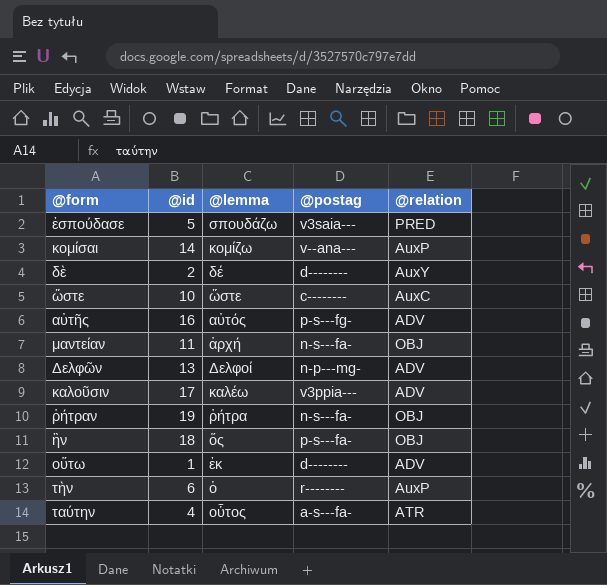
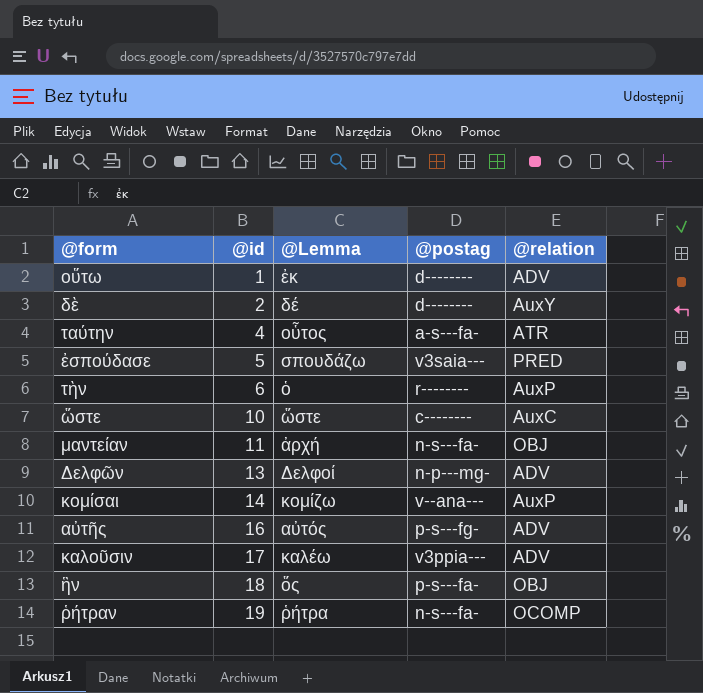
row order: none -> @id ascending
column name: @lemma -> @Lemma
ῥήτραν | @relation: OBJ -> OCOMP

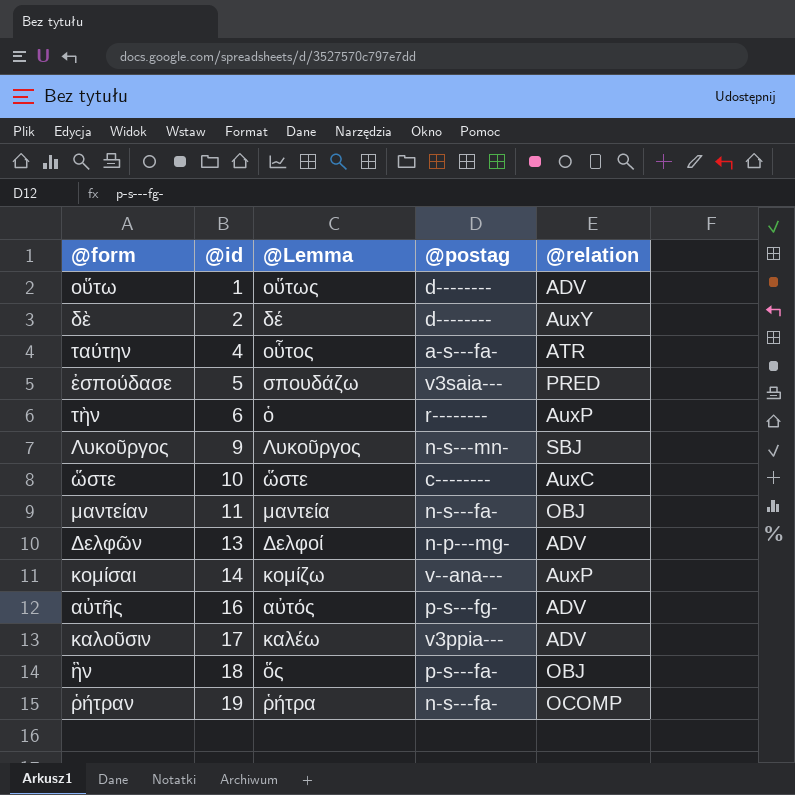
οὕτω | @Lemma: ἐκ -> οὕτως
row Λυκοῦργος: none -> 9 | Λυκοῦργος | n-s---mn- | SBJ
μαντείαν | @Lemma: ἀρχή -> μαντεία

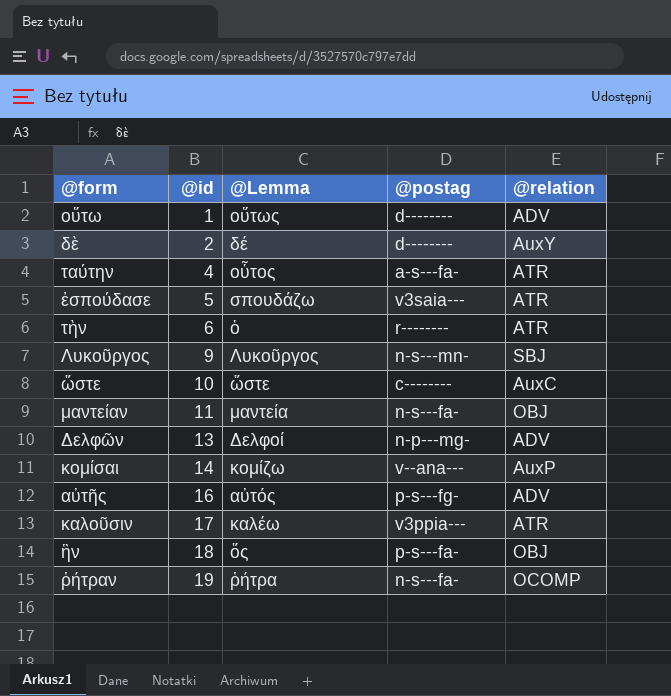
ἐσπούδασε | @relation: PRED -> ATR
τὴν | @relation: AuxP -> ATR
καλοῦσιν | @relation: ADV -> ATR

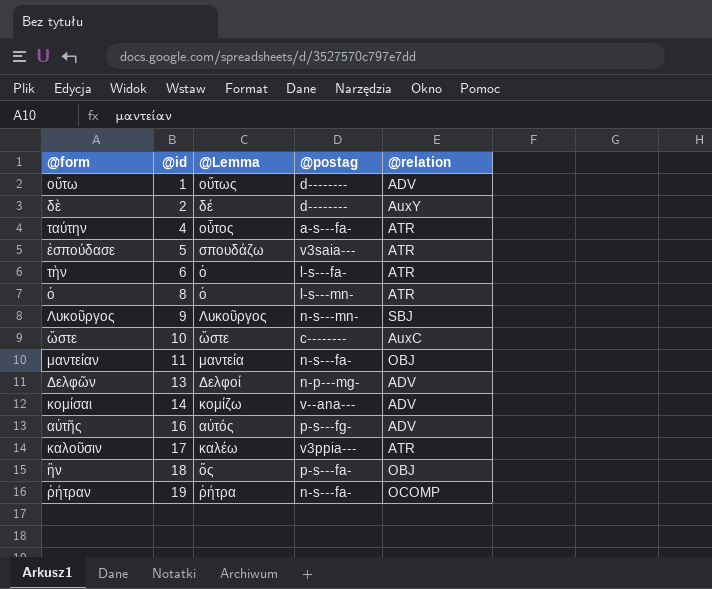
τὴν | @postag: r-------- -> l-s---fa-
row ὁ: none -> 8 | ὁ | l-s---mn- | ATR
κομίσαι | @relation: AuxP -> ADV

